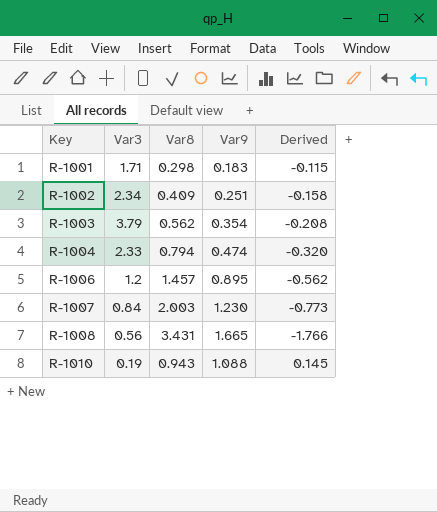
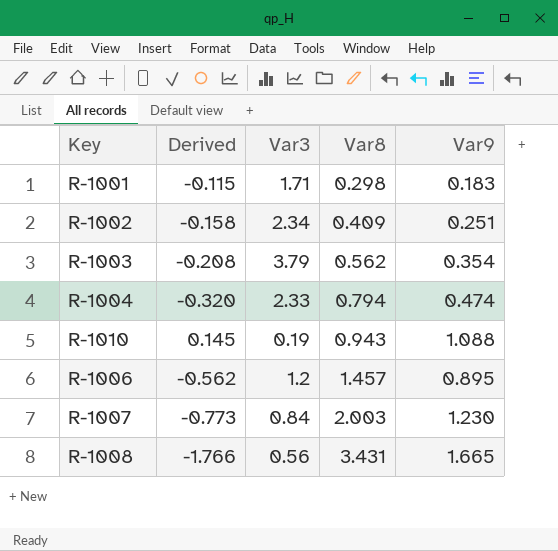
row order: Key ascending -> Var8 ascending
column Derived | position: 5 -> 2

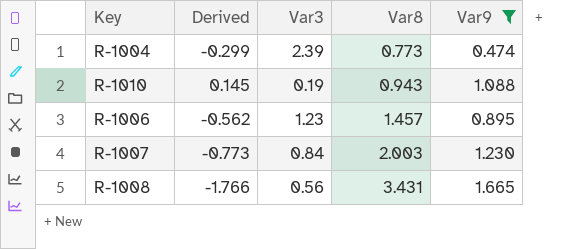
filter: none -> Var9 >= 0.474
R-1004 | Derived: -0.320 -> -0.299
R-1004 | Var3: 2.33 -> 2.39
R-1004 | Var8: 0.794 -> 0.773
R-1006 | Var3: 1.2 -> 1.23

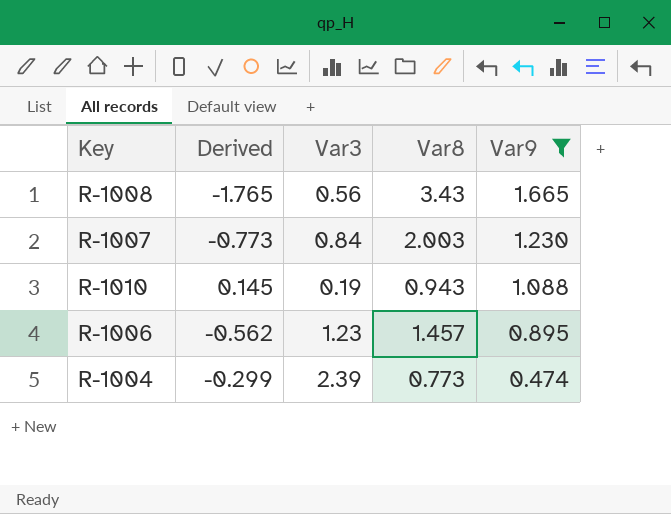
row order: Var8 ascending -> Var9 descending
R-1008 | Derived: -1.766 -> -1.765
R-1008 | Var8: 3.431 -> 3.43

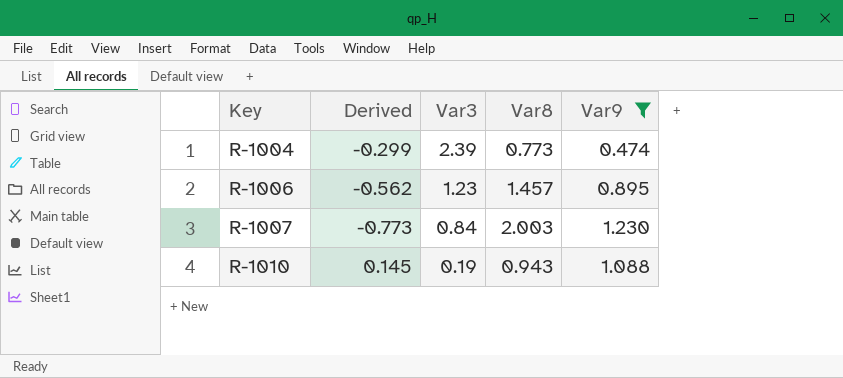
row order: Var9 descending -> Key ascending
row R-1008: -1.765 | 0.56 | 3.43 | 1.665 -> none

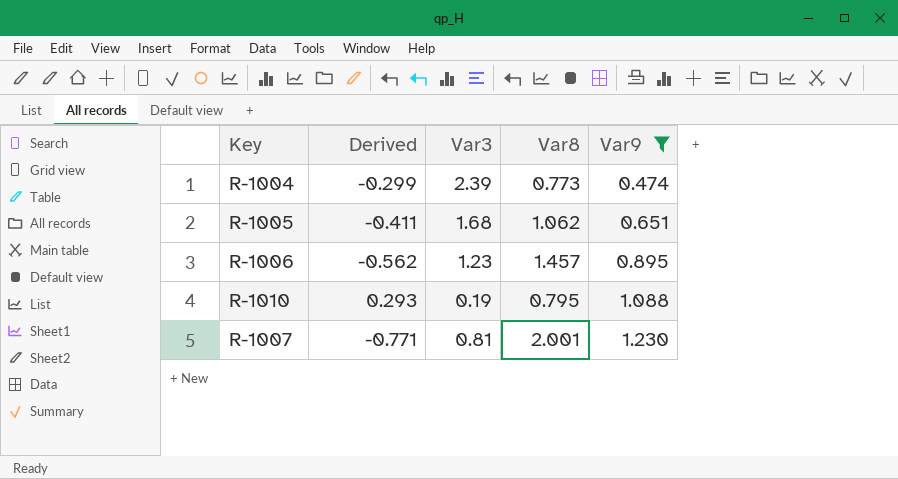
row order: Key ascending -> Var9 ascending
row R-1005: none -> -0.411 | 1.68 | 1.062 | 0.651
R-1010 | Derived: 0.145 -> 0.293
R-1010 | Var8: 0.943 -> 0.795
R-1007 | Derived: -0.773 -> -0.771
R-1007 | Var3: 0.84 -> 0.81
R-1007 | Var8: 2.003 -> 2.001

